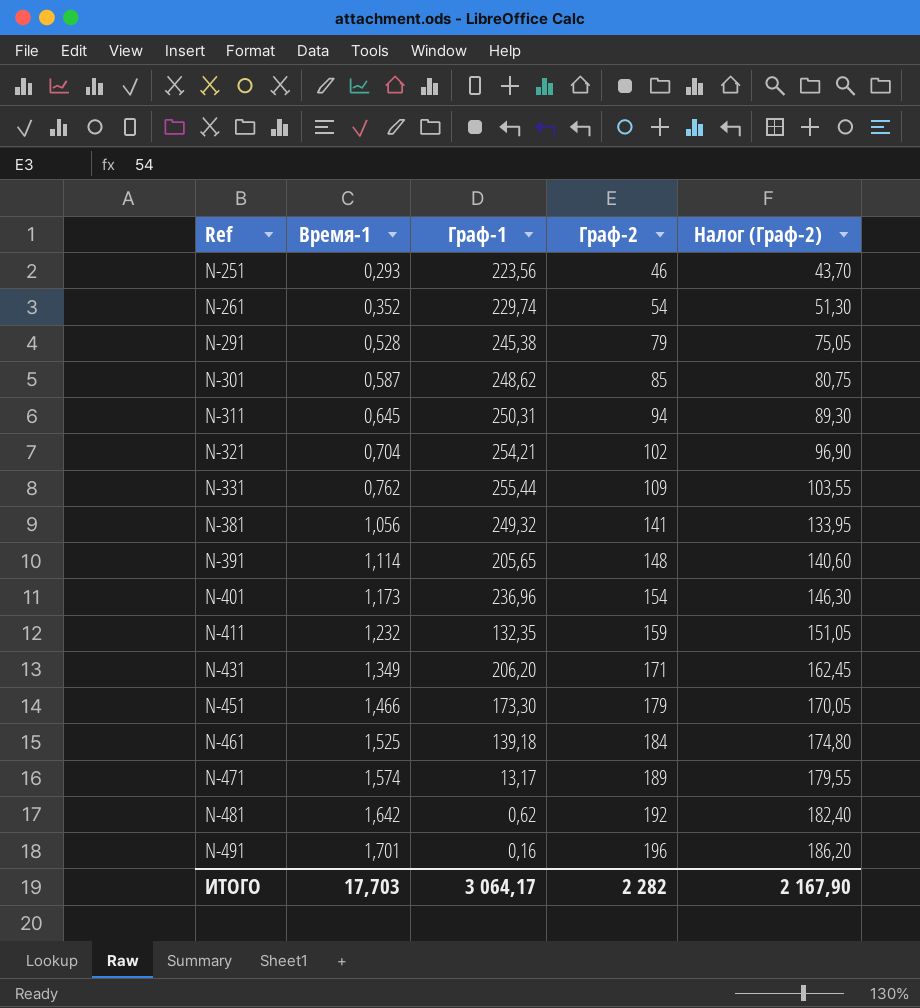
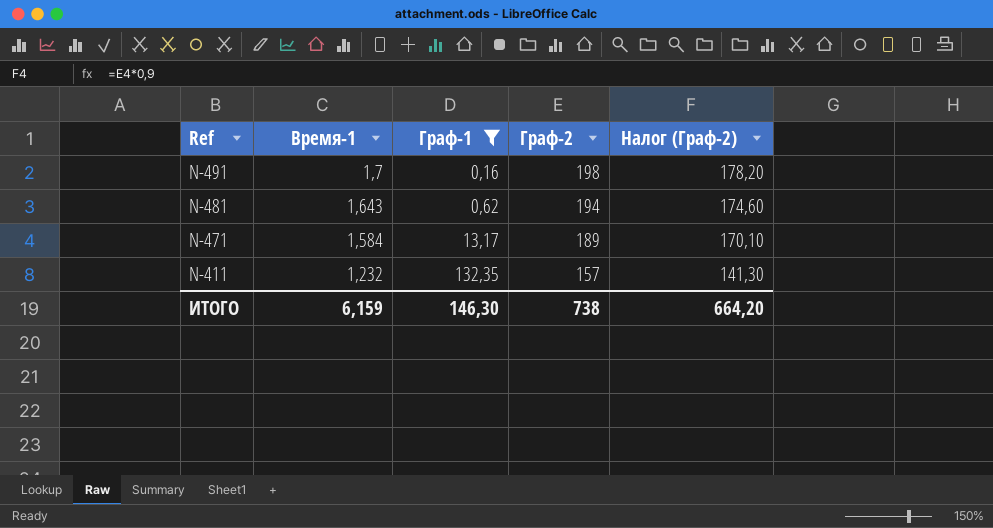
filter: none -> Граф-1 <= 132,35
row order: Ref ascending -> Ref descending
column Налог (Граф-2) | formula: [Граф-2] * 0,95 -> [Граф-2] * 0,9
N-491 | Время-1: 1,701 -> 1,7
N-491 | Граф-2: 196 -> 198
N-481 | Время-1: 1,642 -> 1,643
N-481 | Граф-2: 192 -> 194
N-471 | Время-1: 1,574 -> 1,584
N-411 | Граф-2: 159 -> 157
ИТОГО | Время-1: 17,703 -> 6,159
ИТОГО | Граф-1: 3 064,17 -> 146,30
ИТОГО | Граф-2: 2 282 -> 738
ИТОГО | Налог (Граф-2): 2 167,90 -> 664,20

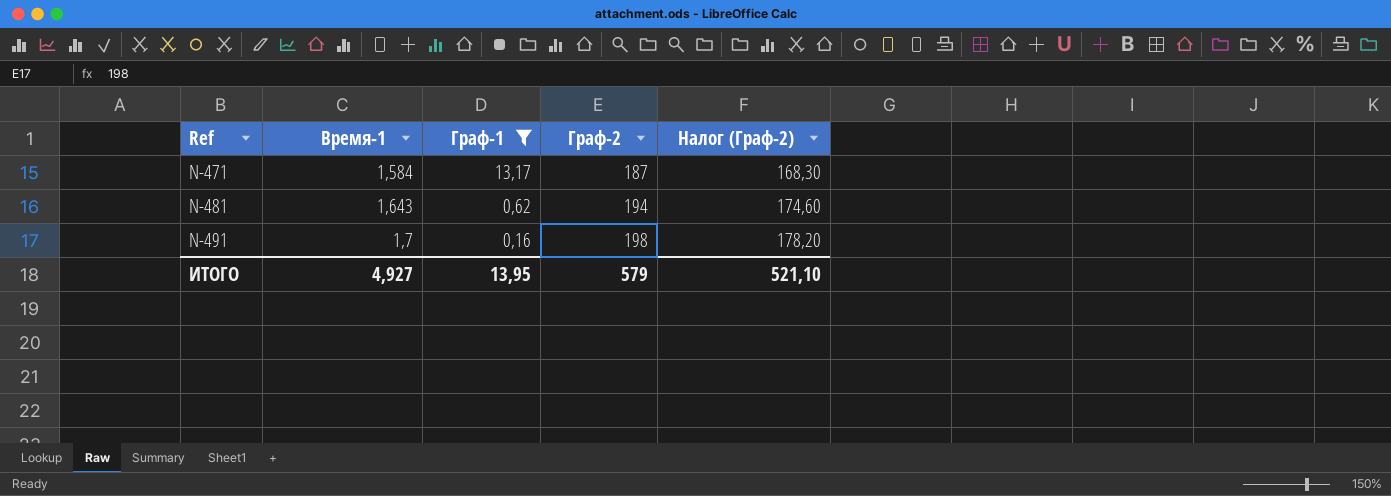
row order: Ref descending -> Ref ascending
row N-411: 1,232 | 132,35 | 157 | 141,30 -> none
N-471 | Граф-2: 189 -> 187
N-471 | Налог (Граф-2): 170,10 -> 168,30
ИТОГО | Время-1: 6,159 -> 4,927
ИТОГО | Граф-1: 146,30 -> 13,95
ИТОГО | Граф-2: 738 -> 579
ИТОГО | Налог (Граф-2): 664,20 -> 521,10

